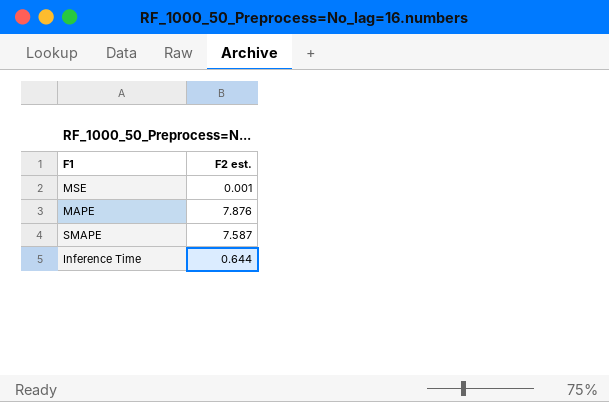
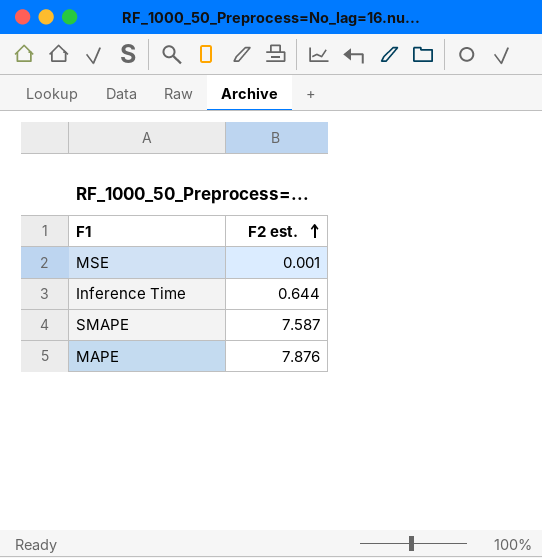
row order: none -> F2 est. ascending

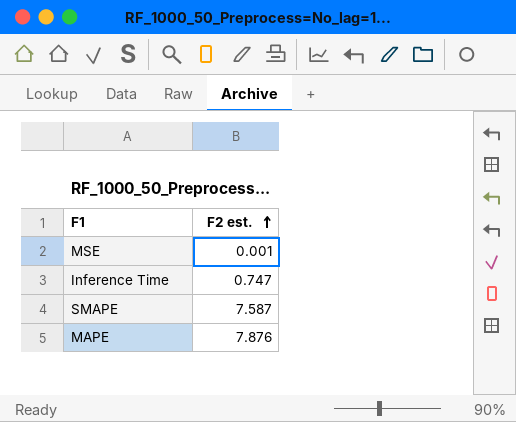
Inference Time | F2 est.: 0.644 -> 0.747

